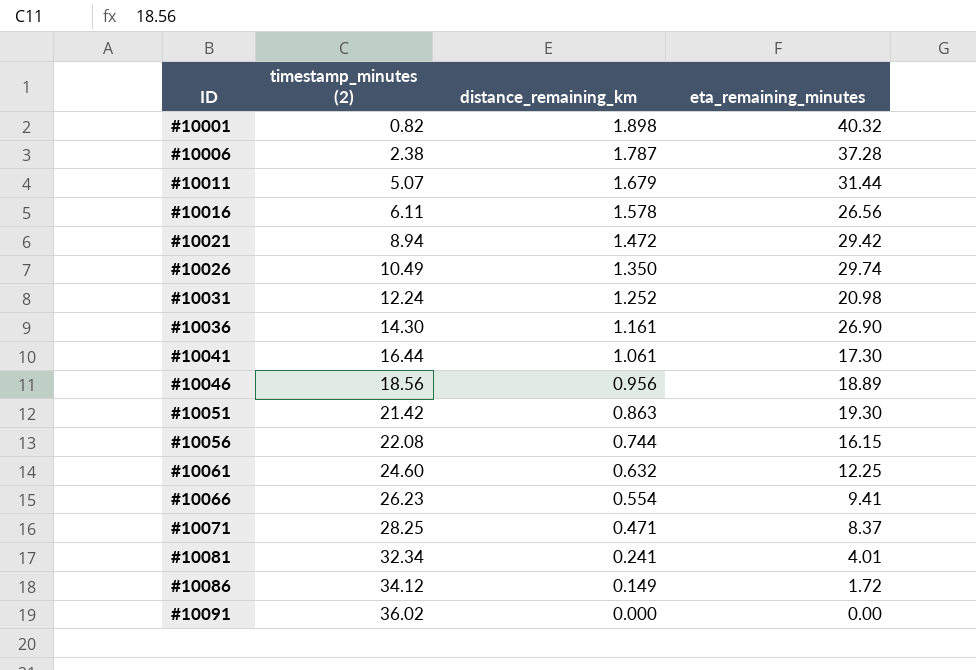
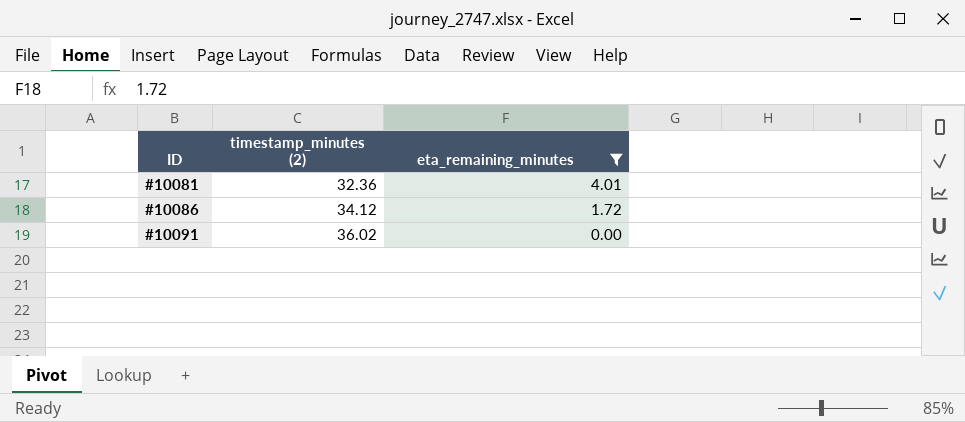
filter: none -> eta_remaining_minutes <= 4.01
column distance_remaining_km | position: 3 -> none
#10081 | timestamp_minutes (2): 32.34 -> 32.36

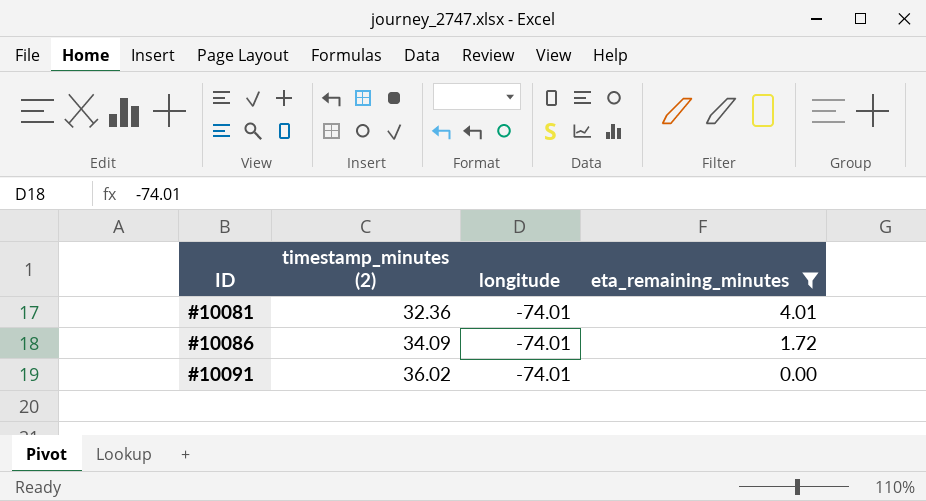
column longitude | position: none -> 3
#10086 | timestamp_minutes (2): 34.12 -> 34.09

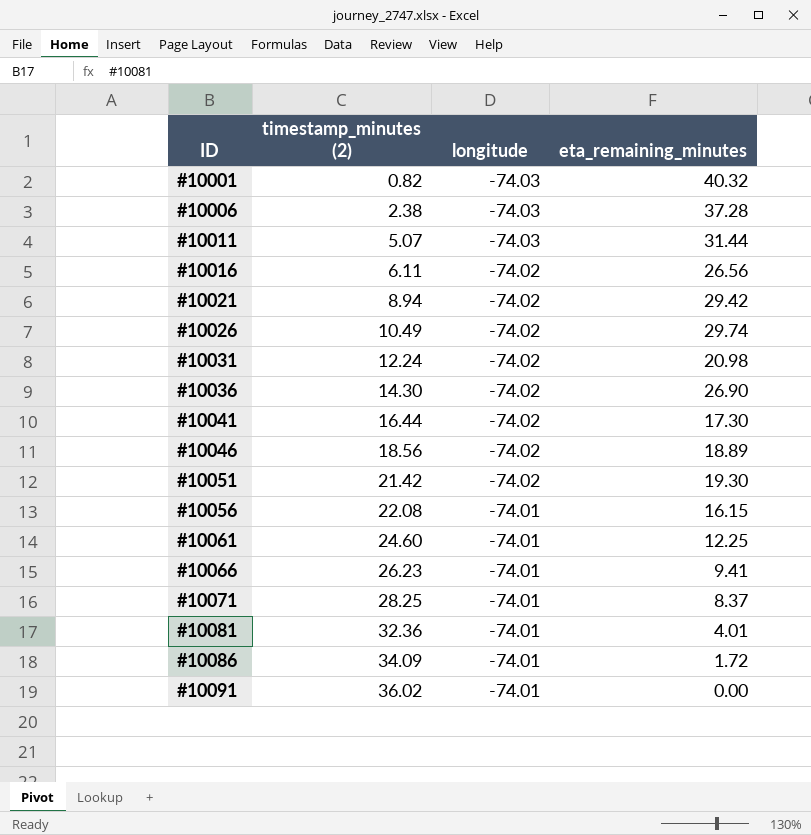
filter: eta_remaining_minutes <= 4.01 -> none

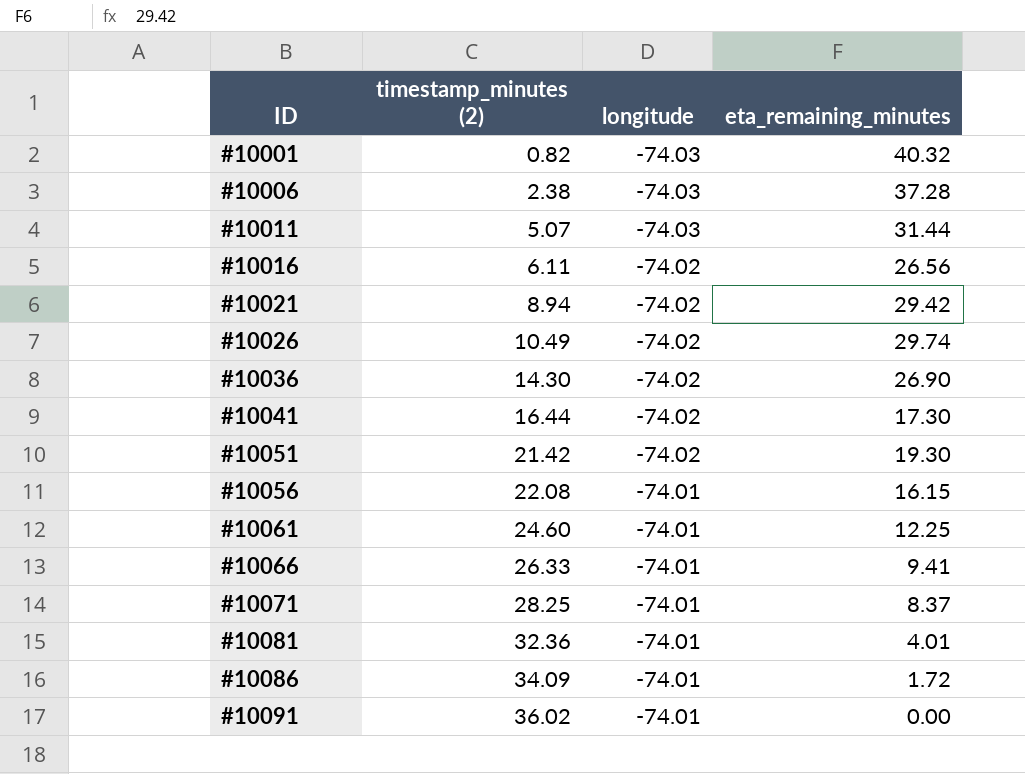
row #10031: 12.24 | -74.02 | 20.98 -> none
row #10046: 18.56 | -74.02 | 18.89 -> none
#10066 | timestamp_minutes (2): 26.23 -> 26.33

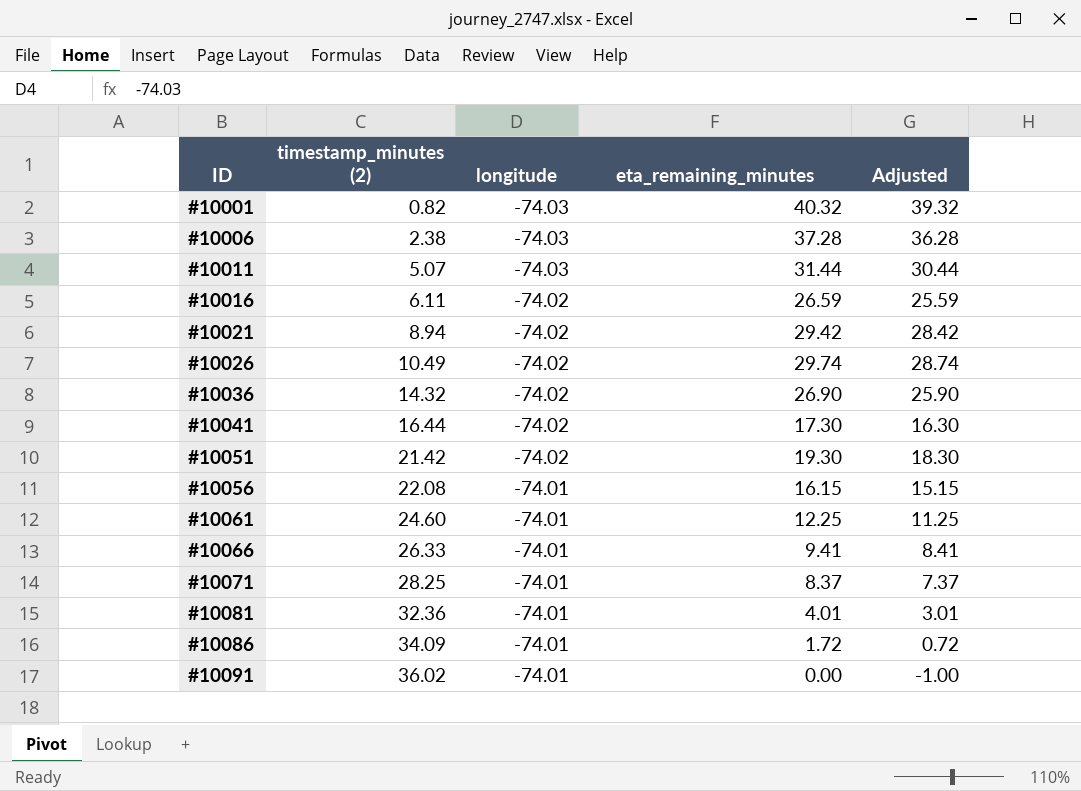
column Adjusted | formula: none -> [eta_remaining_minutes] - 1
#10016 | eta_remaining_minutes: 26.56 -> 26.59
#10036 | timestamp_minutes (2): 14.30 -> 14.32

